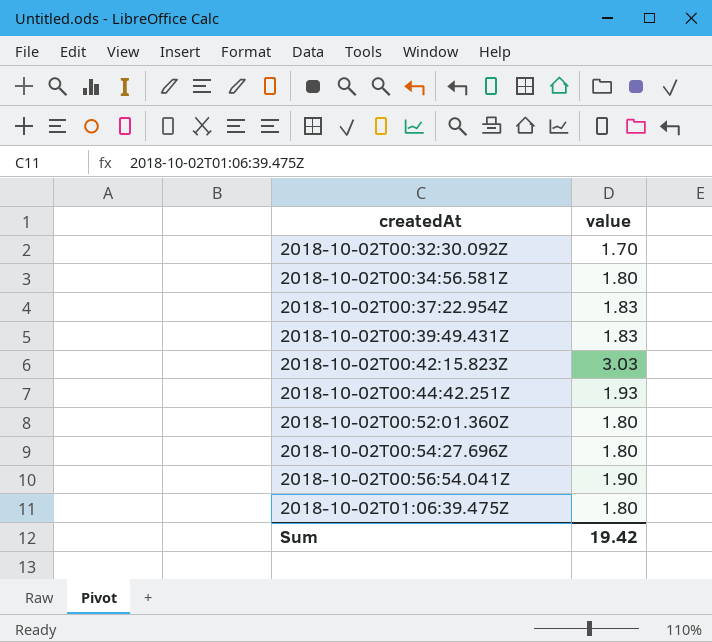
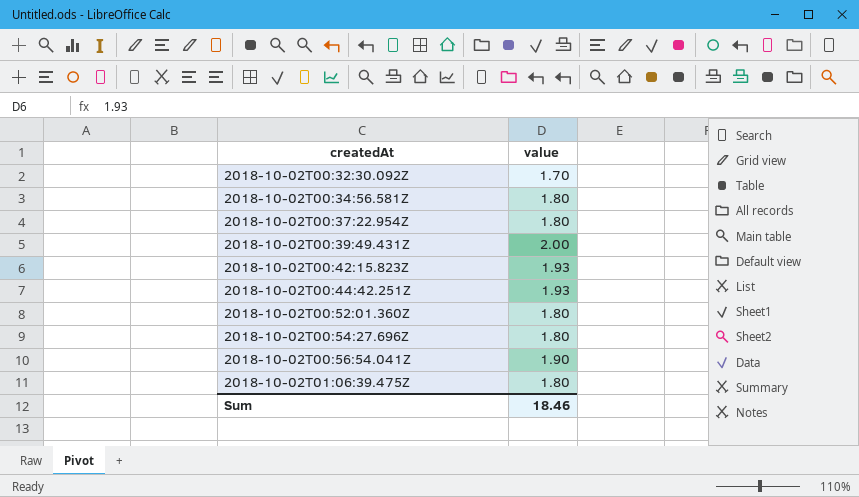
2018-10-02T00:37:22.954Z | value: 1.83 -> 1.80
2018-10-02T00:39:49.431Z | value: 1.83 -> 2.00
2018-10-02T00:42:15.823Z | value: 3.03 -> 1.93
Sum | value: 19.42 -> 18.46

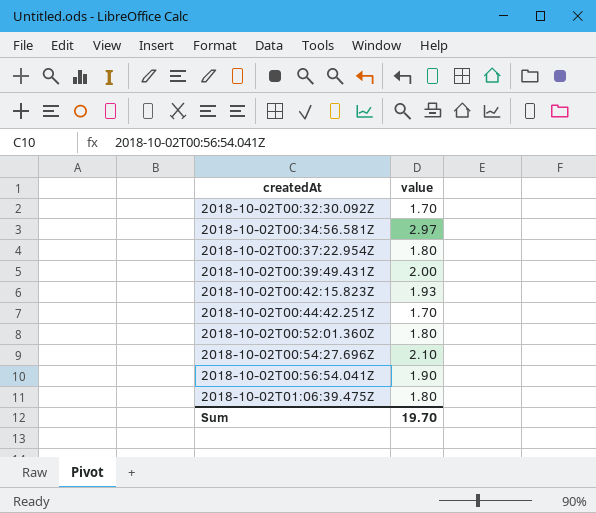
2018-10-02T00:34:56.581Z | value: 1.80 -> 2.97
2018-10-02T00:44:42.251Z | value: 1.93 -> 1.70
2018-10-02T00:54:27.696Z | value: 1.80 -> 2.10
Sum | value: 18.46 -> 19.70

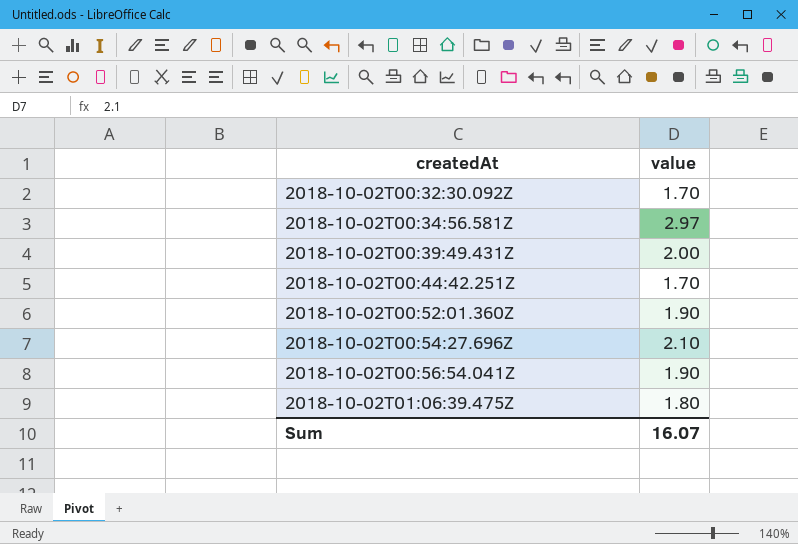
row 2018-10-02T00:37:22.954Z: 1.80 -> none
row 2018-10-02T00:42:15.823Z: 1.93 -> none
2018-10-02T00:52:01.360Z | value: 1.80 -> 1.90
Sum | value: 19.70 -> 16.07

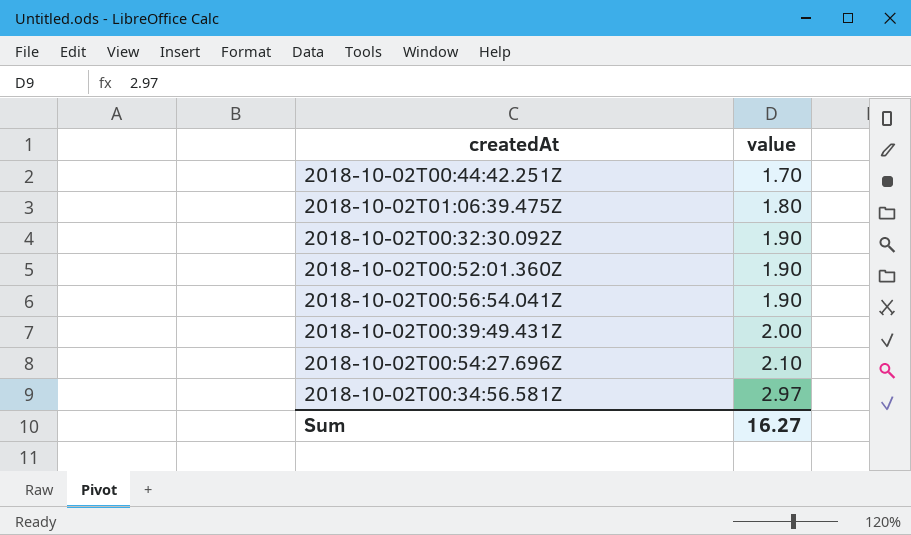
row order: createdAt ascending -> value ascending
2018-10-02T00:32:30.092Z | value: 1.70 -> 1.90
Sum | value: 16.07 -> 16.27

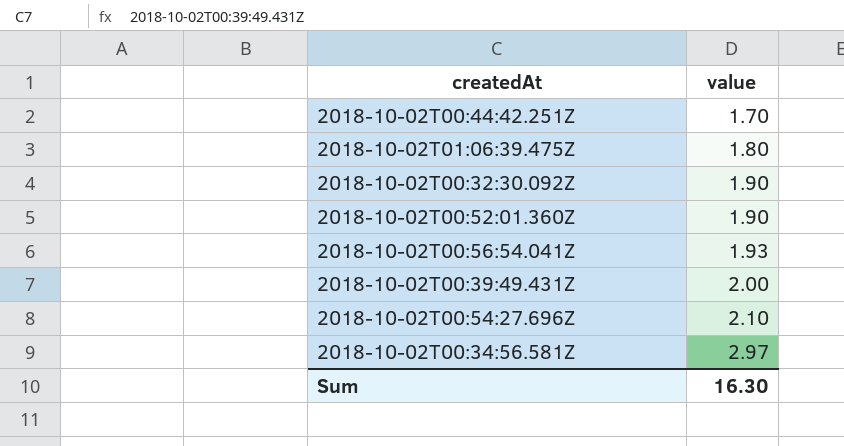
2018-10-02T00:56:54.041Z | value: 1.90 -> 1.93
Sum | value: 16.27 -> 16.30

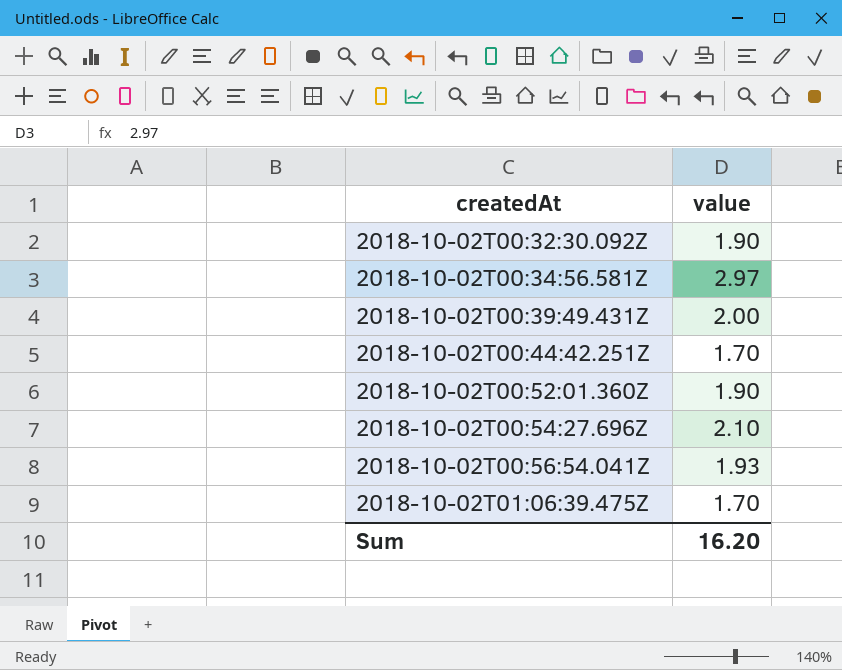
row order: value ascending -> createdAt ascending
2018-10-02T01:06:39.475Z | value: 1.80 -> 1.70
Sum | value: 16.30 -> 16.20

